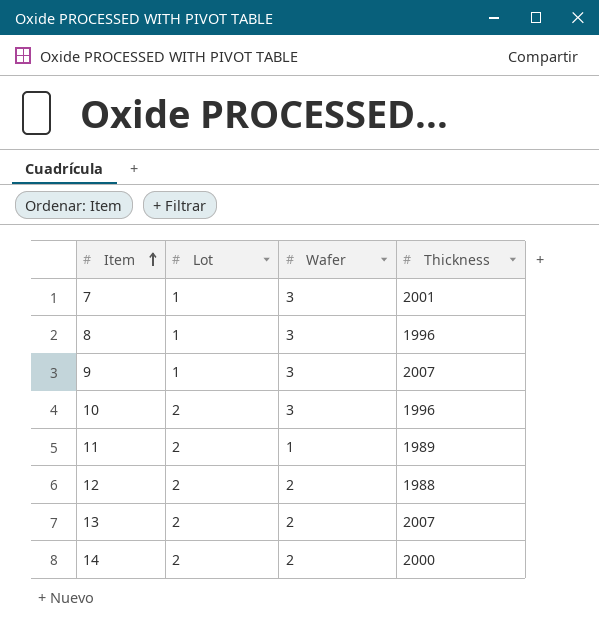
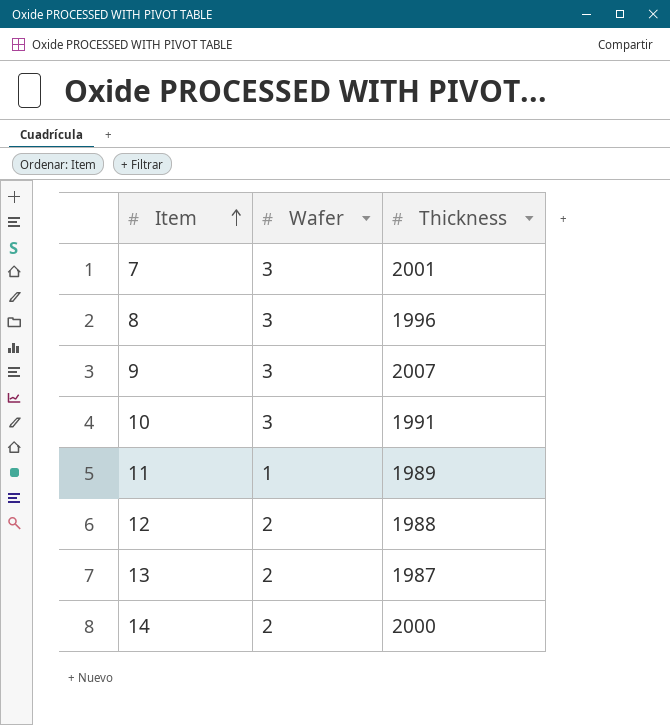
column Lot | position: 2 -> none
10 | Thickness: 1996 -> 1991
13 | Thickness: 2007 -> 1987

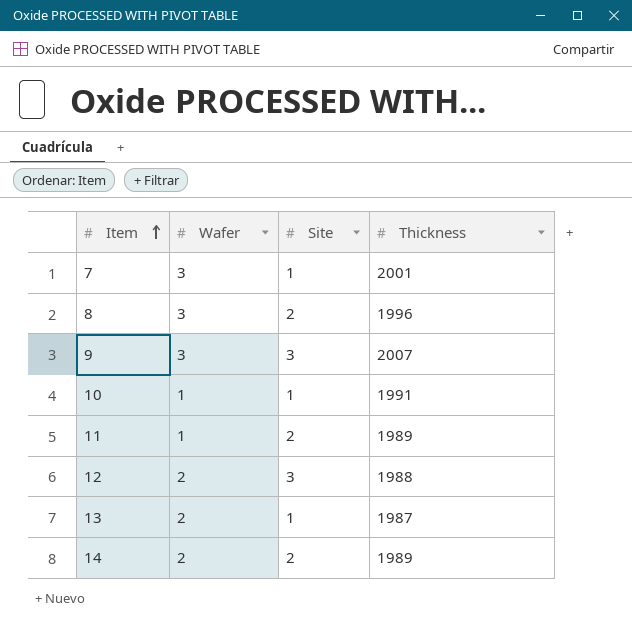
column Site | position: none -> 3
10 | Wafer: 3 -> 1
14 | Thickness: 2000 -> 1989

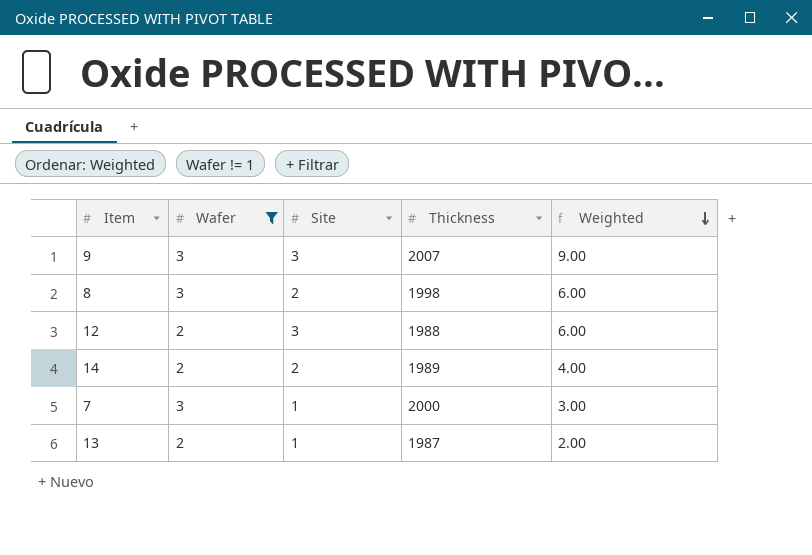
filter: none -> Wafer != 1
row order: Item ascending -> Weighted descending
column Weighted | formula: none -> [Wafer] * [Site]
8 | Thickness: 1996 -> 1998
7 | Thickness: 2001 -> 2000

